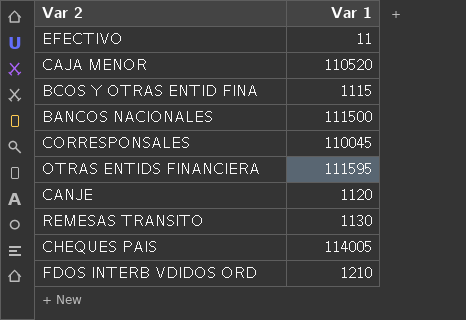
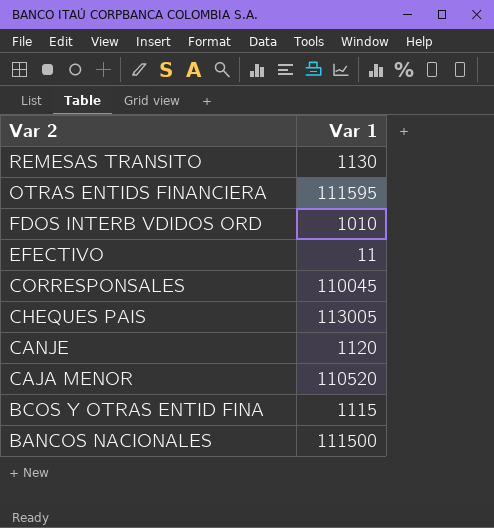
row order: none -> Var 2 descending
FDOS INTERB VDIDOS ORD | Var 1: 1210 -> 1010
CHEQUES PAIS | Var 1: 114005 -> 113005

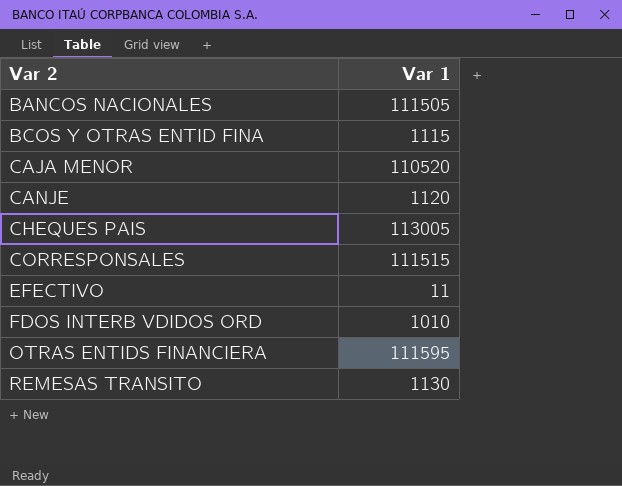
row order: Var 2 descending -> Var 2 ascending
BANCOS NACIONALES | Var 1: 111500 -> 111505
CORRESPONSALES | Var 1: 110045 -> 111515

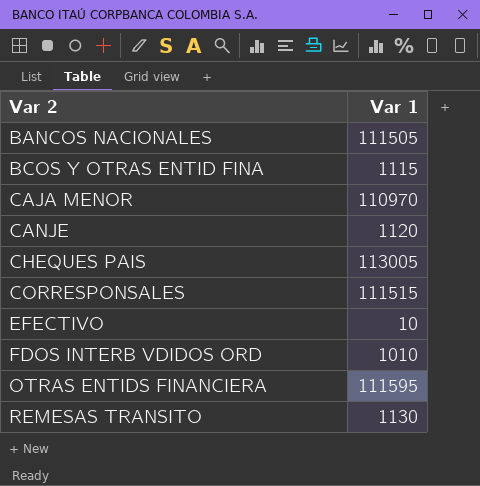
CAJA MENOR | Var 1: 110520 -> 110970
EFECTIVO | Var 1: 11 -> 10

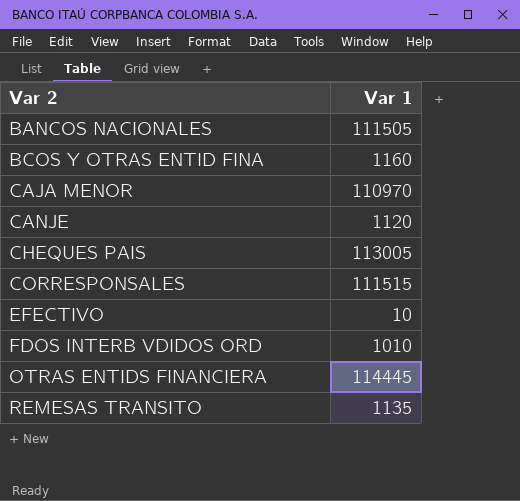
BCOS Y OTRAS ENTID FINA | Var 1: 1115 -> 1160
OTRAS ENTIDS FINANCIERA | Var 1: 111595 -> 114445
REMESAS TRANSITO | Var 1: 1130 -> 1135

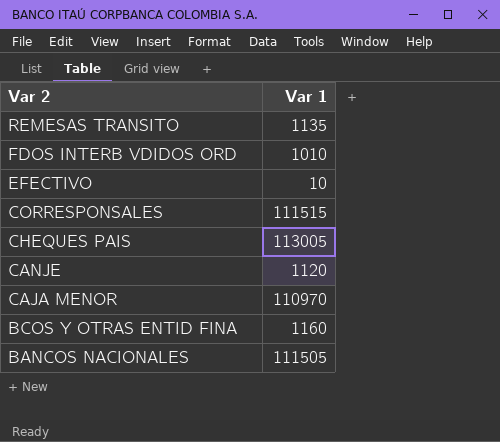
row order: Var 2 ascending -> Var 2 descending
row OTRAS ENTIDS FINANCIERA: 114445 -> none

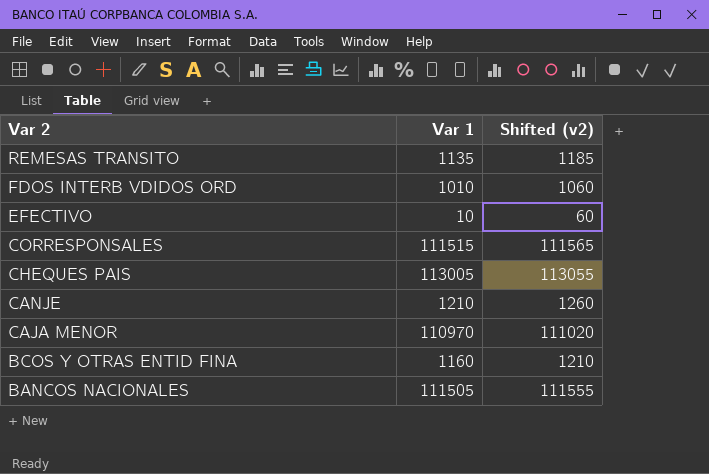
column Shifted (v2) | formula: none -> [Var 1] + 50
CANJE | Var 1: 1120 -> 1210

